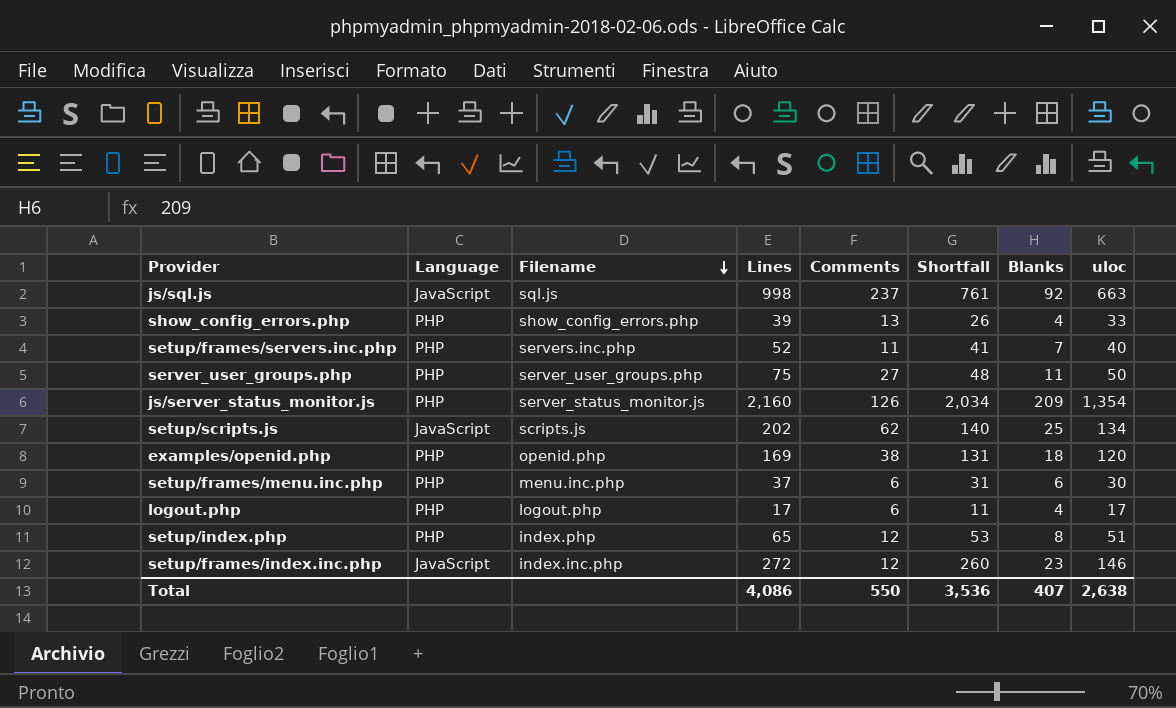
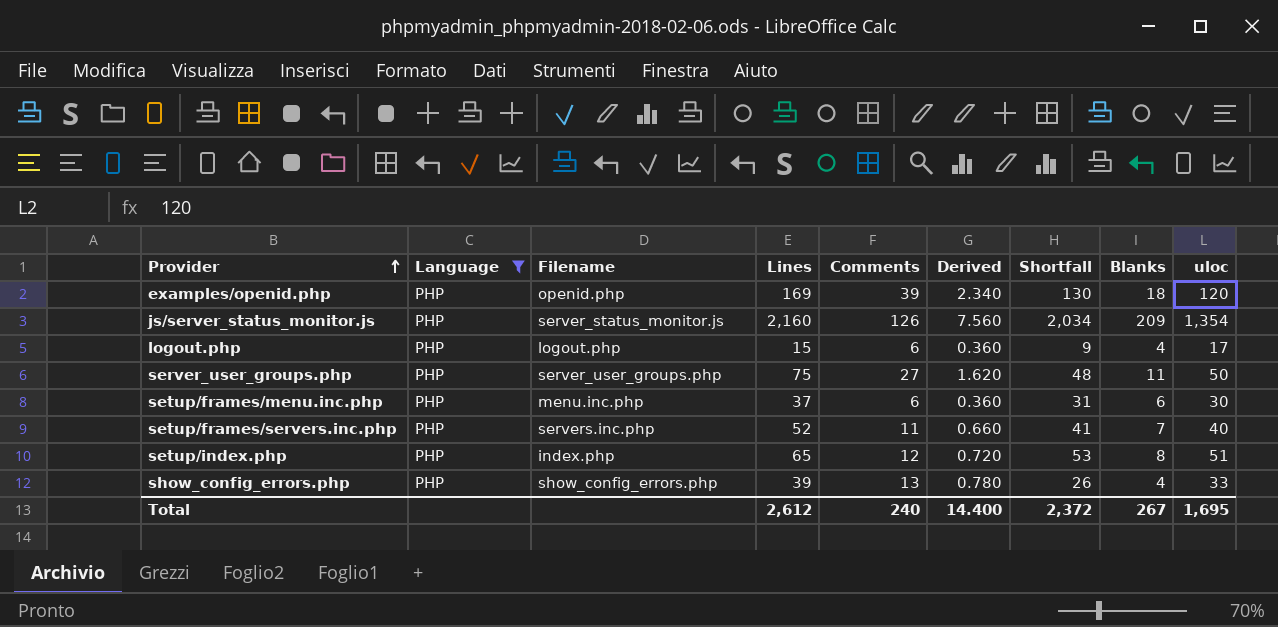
filter: none -> Language = PHP
row order: Filename descending -> Provider ascending
column Derived | formula: none -> [Comments] * 0.06
examples/openid.php | Comments: 38 -> 39
examples/openid.php | Shortfall: 131 -> 130
logout.php | Lines: 17 -> 15
logout.php | Shortfall: 11 -> 9
Total | Lines: 4,086 -> 2,612
Total | Comments: 550 -> 240
Total | Shortfall: 3,536 -> 2,372
Total | Blanks: 407 -> 267
Total | uloc: 2,638 -> 1,695

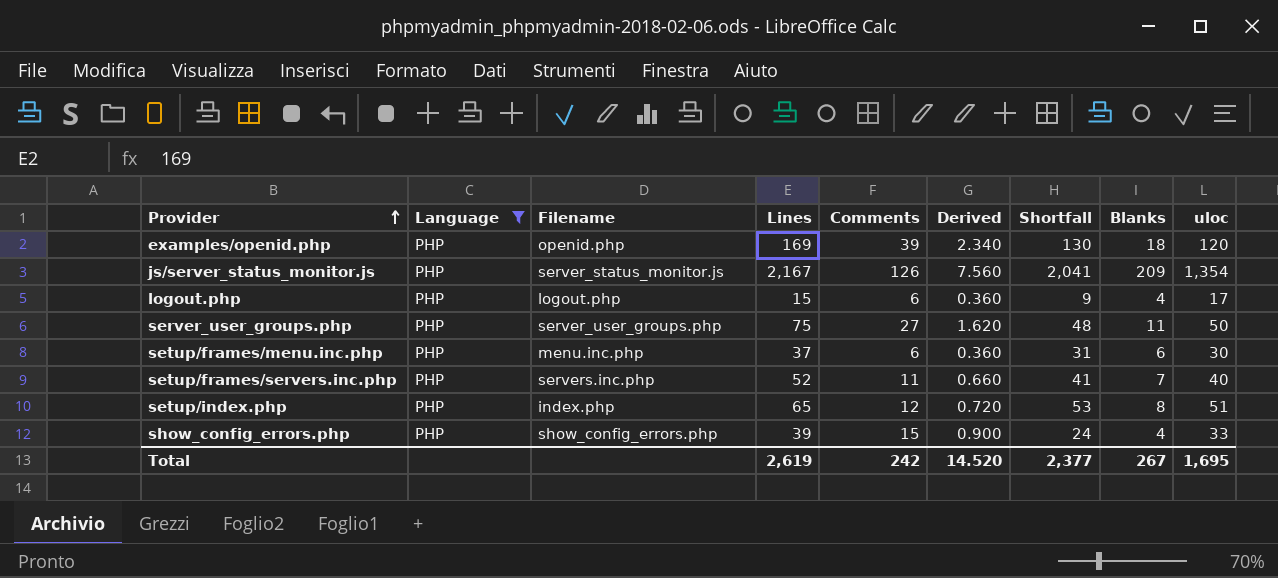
js/server_status_monitor.js | Lines: 2,160 -> 2,167
js/server_status_monitor.js | Shortfall: 2,034 -> 2,041
show_config_errors.php | Comments: 13 -> 15
show_config_errors.php | Derived: 0.780 -> 0.900
show_config_errors.php | Shortfall: 26 -> 24
Total | Lines: 2,612 -> 2,619
Total | Comments: 240 -> 242
Total | Derived: 14.400 -> 14.520
Total | Shortfall: 2,372 -> 2,377

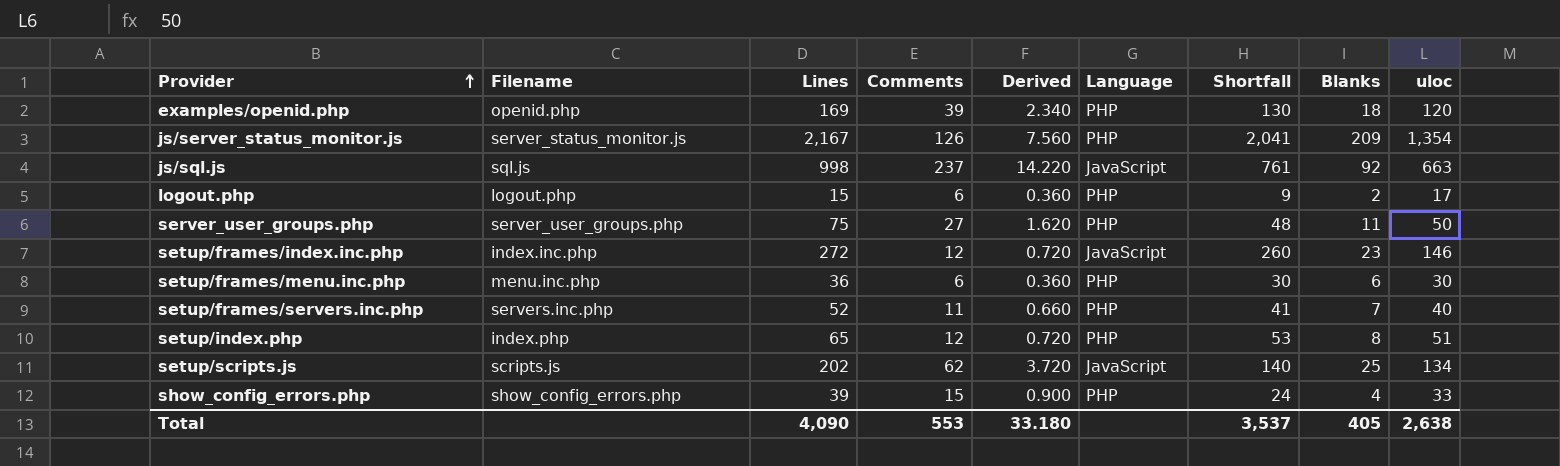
filter: Language = PHP -> none
column Language | position: 2 -> 6
logout.php | Blanks: 4 -> 2
setup/frames/menu.inc.php | Lines: 37 -> 36
setup/frames/menu.inc.php | Shortfall: 31 -> 30
Total | Lines: 2,619 -> 4,090
Total | Comments: 242 -> 553
Total | Derived: 14.520 -> 33.180
Total | Shortfall: 2,377 -> 3,537
Total | Blanks: 267 -> 405
Total | uloc: 1,695 -> 2,638

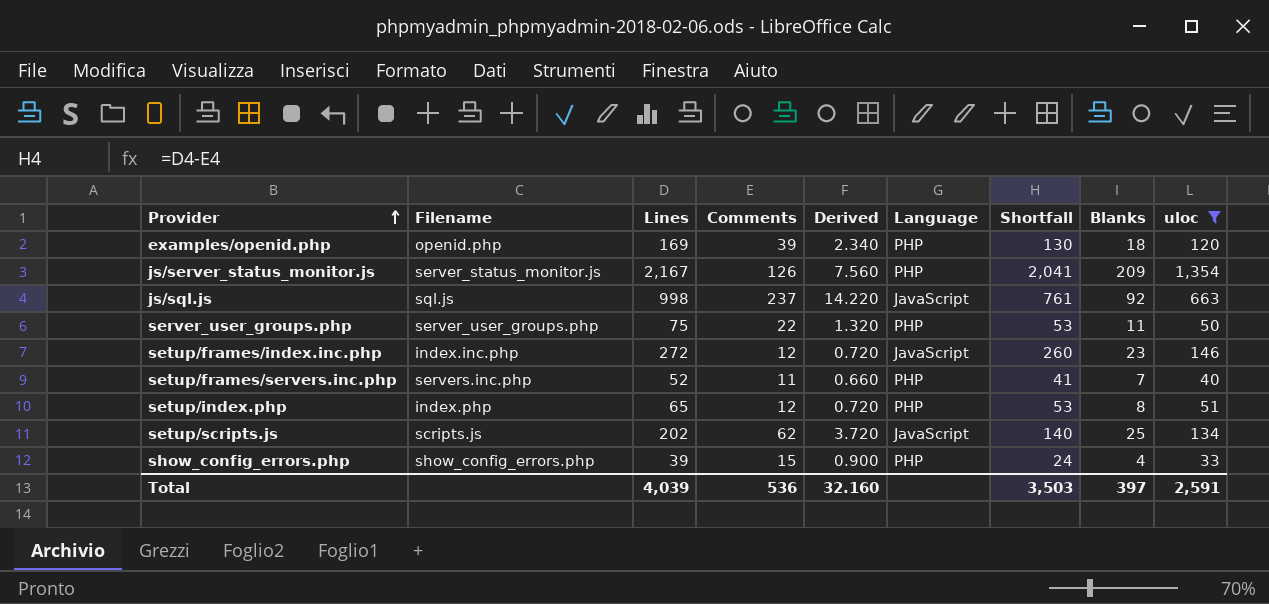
filter: none -> uloc >= 33
server_user_groups.php | Comments: 27 -> 22
server_user_groups.php | Derived: 1.620 -> 1.320
server_user_groups.php | Shortfall: 48 -> 53
Total | Lines: 4,090 -> 4,039
Total | Comments: 553 -> 536
Total | Derived: 33.180 -> 32.160
Total | Shortfall: 3,537 -> 3,503
Total | Blanks: 405 -> 397
Total | uloc: 2,638 -> 2,591

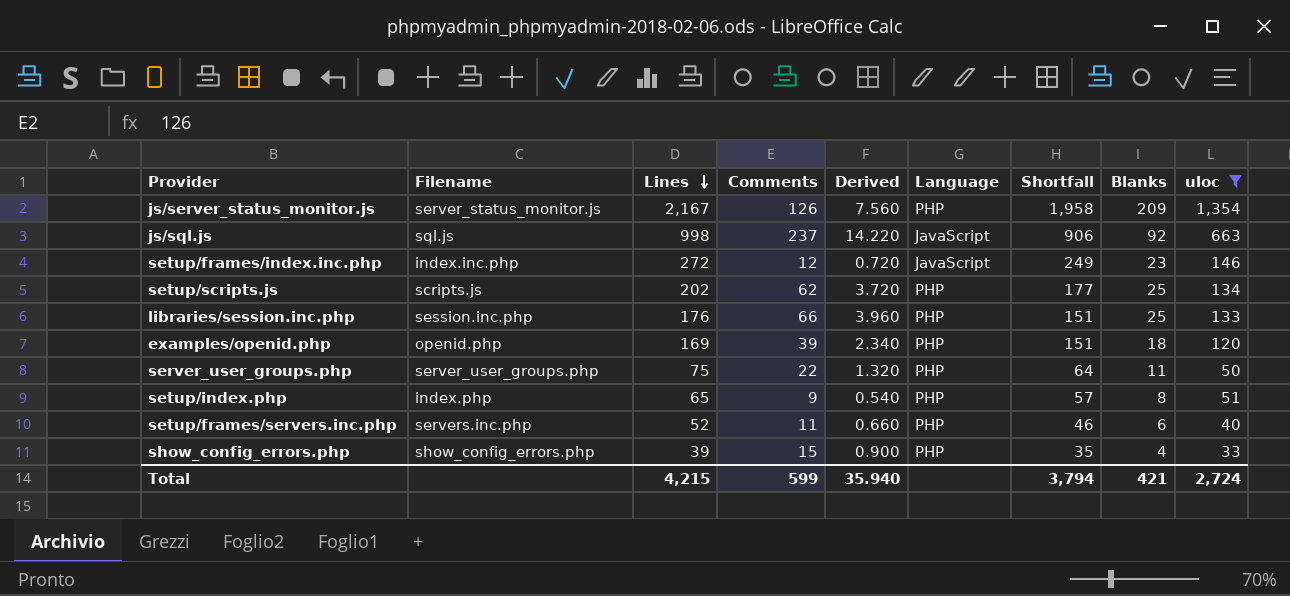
row order: Provider ascending -> Lines descending
column Shortfall | formula: [Lines] - [Comments] -> [Lines] - [Blanks]
setup/scripts.js | Language: JavaScript -> PHP
row libraries/session.inc.php: none -> session.inc.php | 176 | 66 | 3.960 | PHP | 151 | 25 | 133
setup/index.php | Comments: 12 -> 9
setup/index.php | Derived: 0.720 -> 0.540
setup/frames/servers.inc.php | Blanks: 7 -> 6
Total | Lines: 4,039 -> 4,215
Total | Comments: 536 -> 599
Total | Derived: 32.160 -> 35.940
Total | Shortfall: 3,503 -> 3,794
Total | Blanks: 397 -> 421
Total | uloc: 2,591 -> 2,724

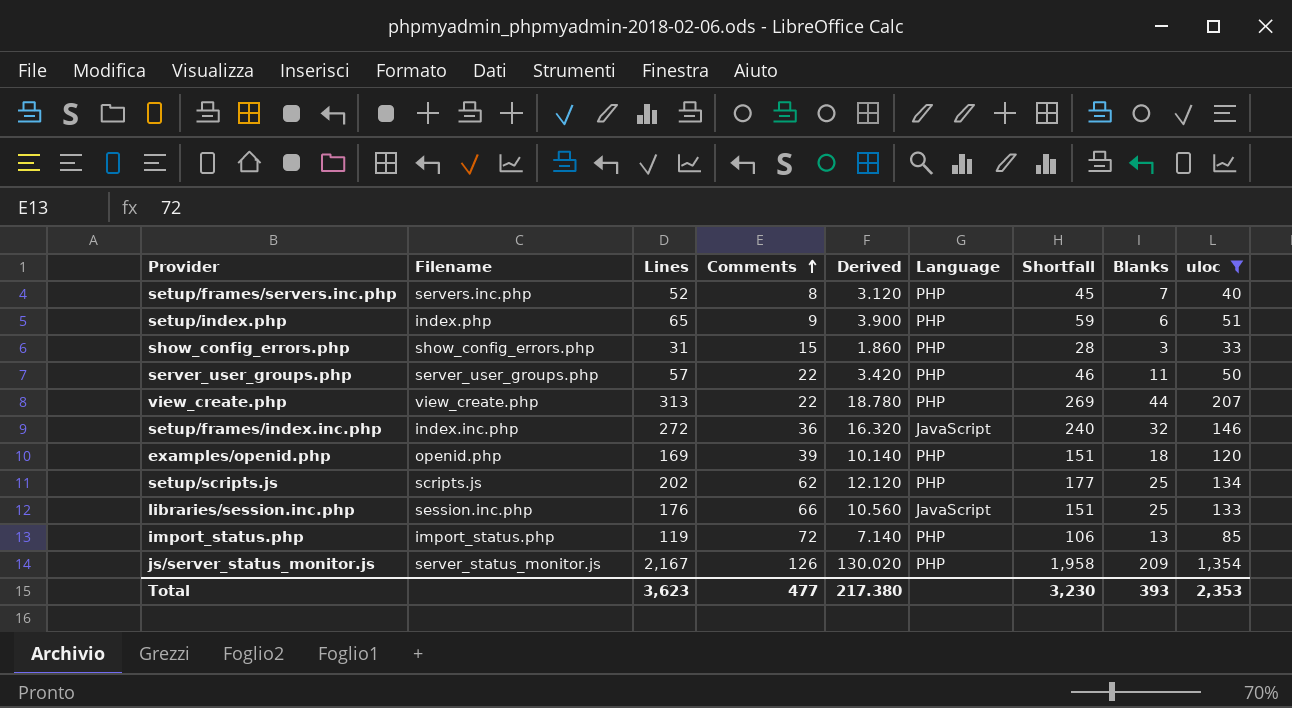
row order: Lines descending -> Comments ascending
column Derived | formula: [Comments] * 0.06 -> [Lines] * 0.06
row js/sql.js: sql.js | 998 | 237 | 14.220 | JavaScript | 906 | 92 | 663 -> none
setup/frames/servers.inc.php | Comments: 11 -> 8
setup/frames/servers.inc.php | Shortfall: 46 -> 45
setup/frames/servers.inc.php | Blanks: 6 -> 7
setup/index.php | Shortfall: 57 -> 59
setup/index.php | Blanks: 8 -> 6
show_config_errors.php | Lines: 39 -> 31
show_config_errors.php | Shortfall: 35 -> 28
show_config_errors.php | Blanks: 4 -> 3
server_user_groups.php | Lines: 75 -> 57
server_user_groups.php | Shortfall: 64 -> 46
row view_create.php: none -> view_create.php | 313 | 22 | 18.780 | PHP | 269 | 44 | 207
setup/frames/index.inc.php | Comments: 12 -> 36
setup/frames/index.inc.php | Shortfall: 249 -> 240
setup/frames/index.inc.php | Blanks: 23 -> 32
libraries/session.inc.php | Language: PHP -> JavaScript
row import_status.php: none -> import_status.php | 119 | 72 | 7.140 | PHP | 106 | 13 | 85
Total | Lines: 4,215 -> 3,623
Total | Comments: 599 -> 477
Total | Derived: 35.940 -> 217.380
Total | Shortfall: 3,794 -> 3,230
Total | Blanks: 421 -> 393
Total | uloc: 2,724 -> 2,353

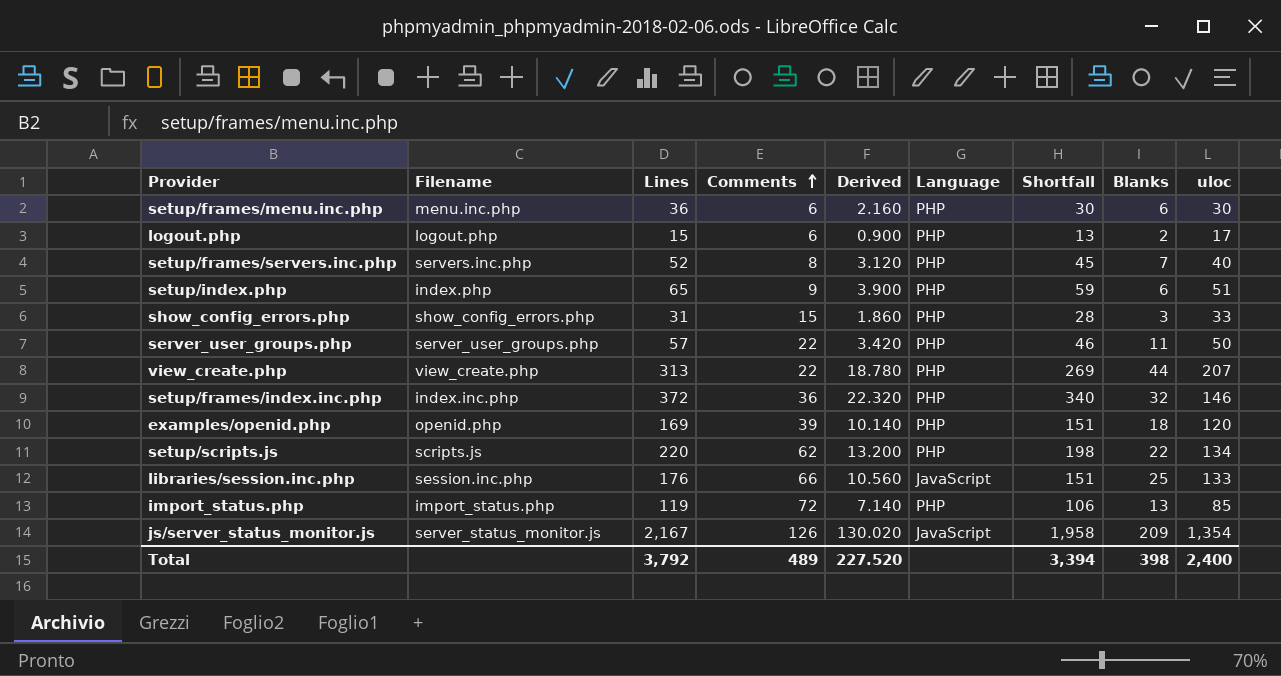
filter: uloc >= 33 -> none
setup/frames/index.inc.php | Lines: 272 -> 372
setup/frames/index.inc.php | Derived: 16.320 -> 22.320
setup/frames/index.inc.php | Language: JavaScript -> PHP
setup/frames/index.inc.php | Shortfall: 240 -> 340
setup/scripts.js | Lines: 202 -> 220
setup/scripts.js | Derived: 12.120 -> 13.200
setup/scripts.js | Shortfall: 177 -> 198
setup/scripts.js | Blanks: 25 -> 22
js/server_status_monitor.js | Language: PHP -> JavaScript
Total | Lines: 3,623 -> 3,792
Total | Comments: 477 -> 489
Total | Derived: 217.380 -> 227.520
Total | Shortfall: 3,230 -> 3,394
Total | Blanks: 393 -> 398
Total | uloc: 2,353 -> 2,400

